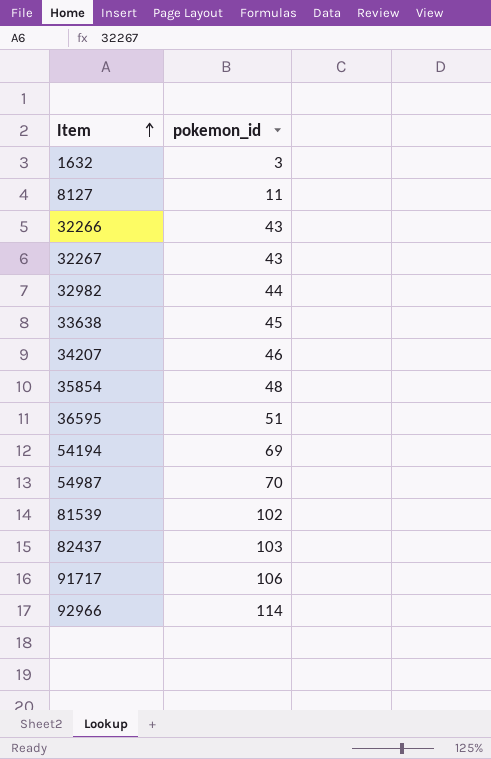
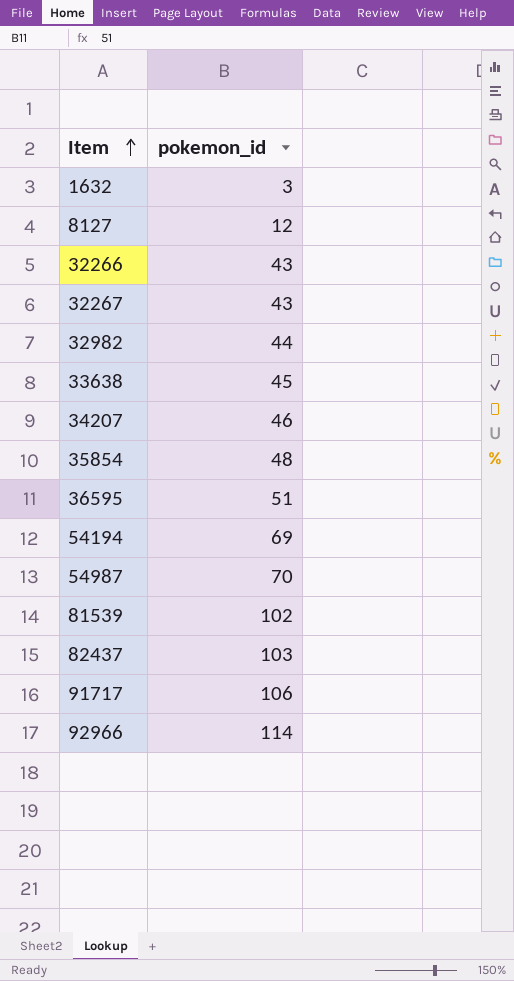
8127 | pokemon_id: 11 -> 12

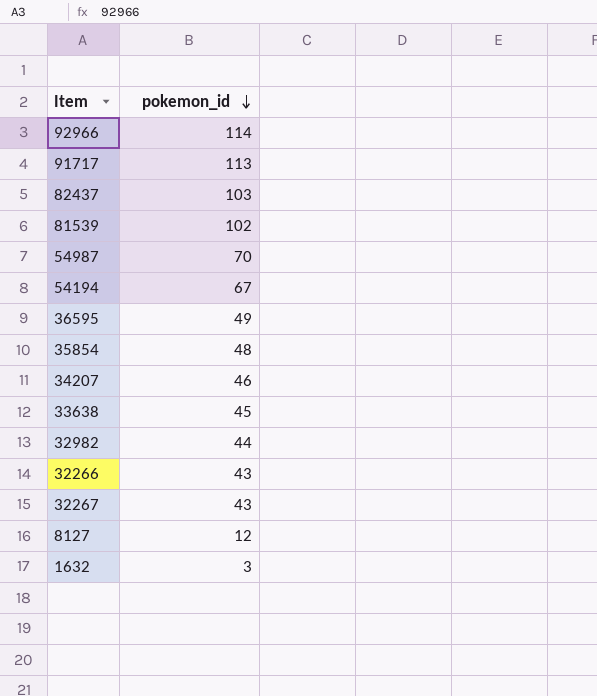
row order: Item ascending -> pokemon_id descending
91717 | pokemon_id: 106 -> 113
54194 | pokemon_id: 69 -> 67
36595 | pokemon_id: 51 -> 49

